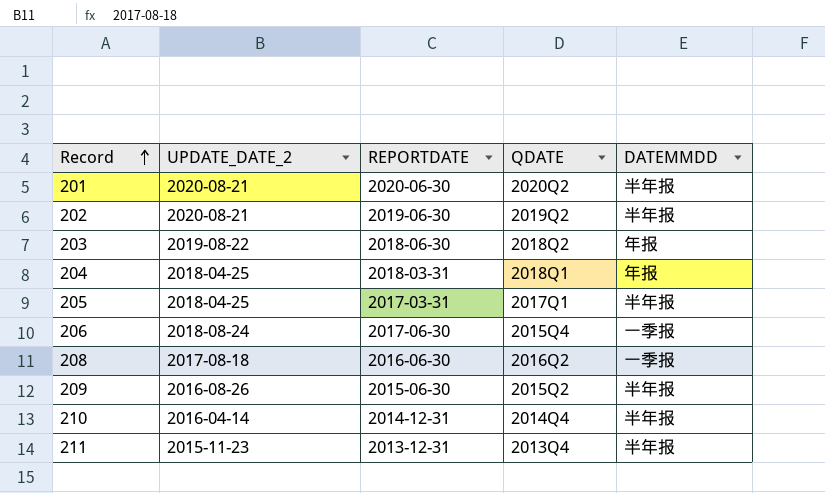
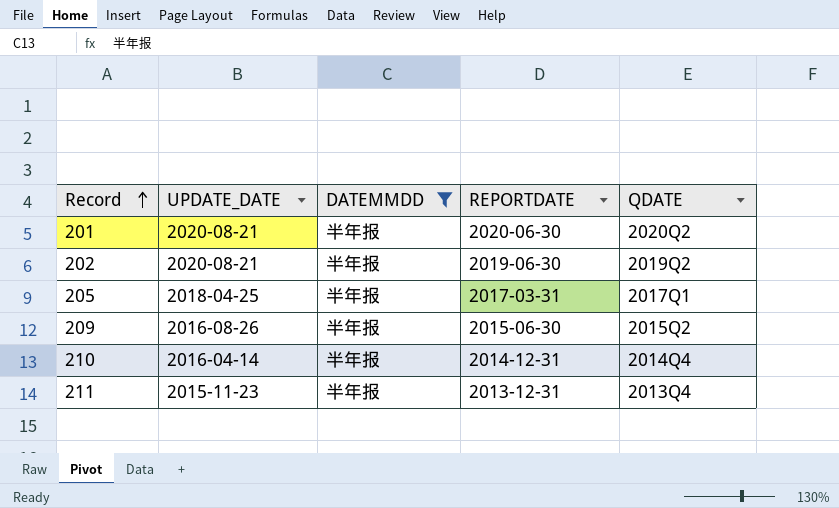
filter: none -> DATEMMDD = 半年报
column name: UPDATE_DATE_2 -> UPDATE_DATE
column DATEMMDD | position: 5 -> 3

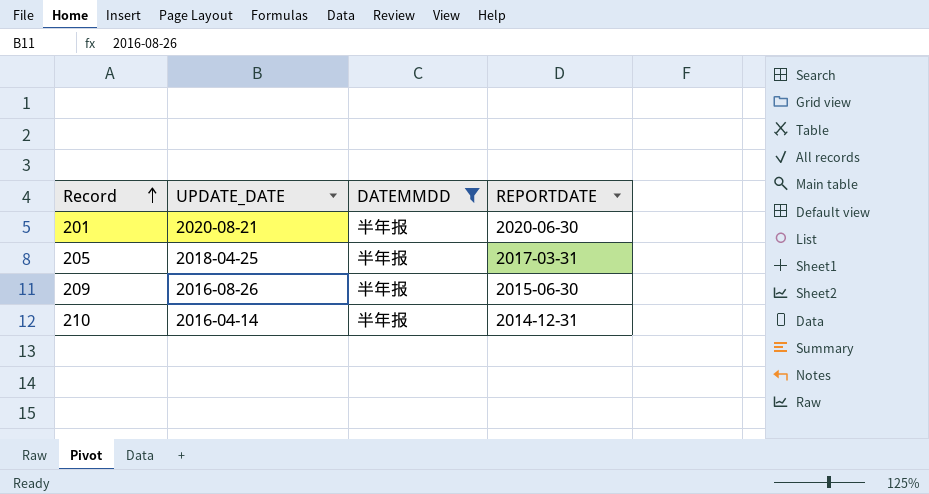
column QDATE | position: 5 -> none
row 202: 2020-08-21 | 半年报 | 2019-06-30 | 2019Q2 -> none
row 211: 2015-11-23 | 半年报 | 2013-12-31 | 2013Q4 -> none

